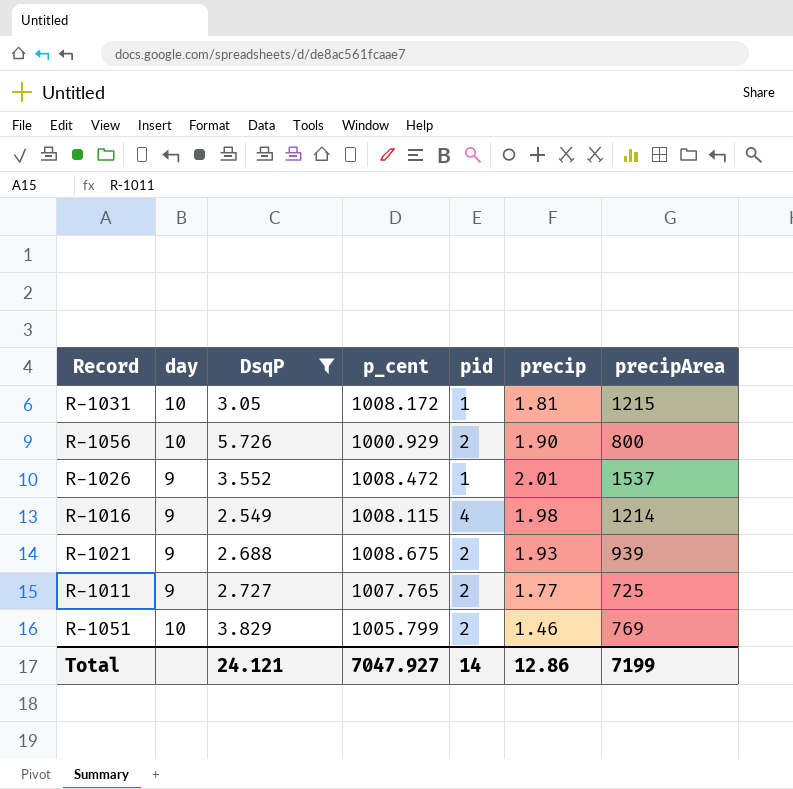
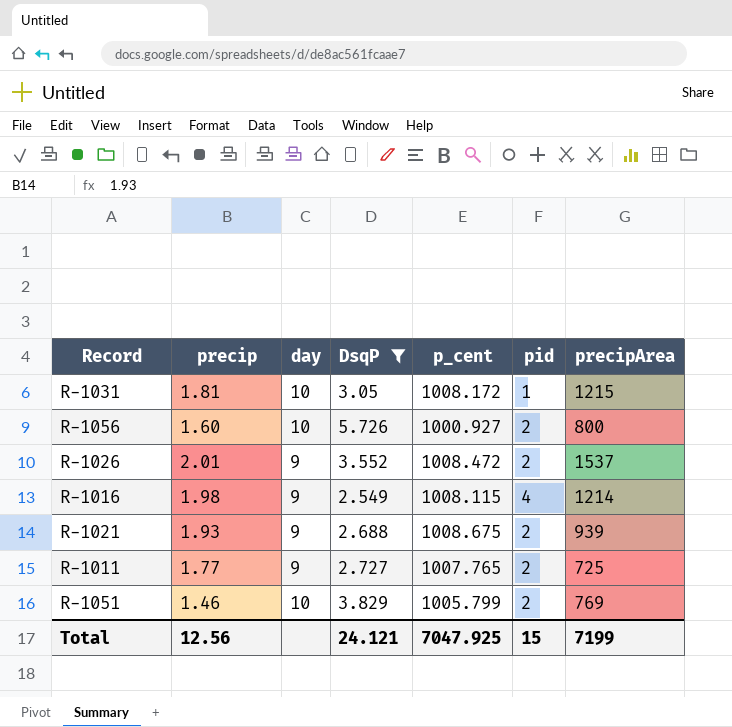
column precip | position: 6 -> 2
R-1056 | precip: 1.90 -> 1.60
R-1056 | p_cent: 1000.929 -> 1000.927
R-1026 | pid: 1 -> 2
Total | precip: 12.86 -> 12.56
Total | p_cent: 7047.927 -> 7047.925
Total | pid: 14 -> 15

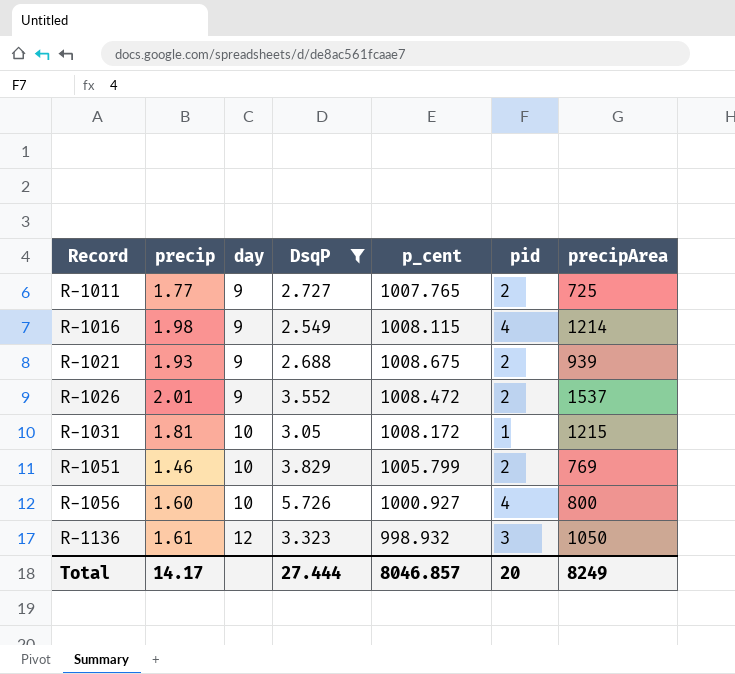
row order: none -> Record ascending
R-1056 | pid: 2 -> 4
row R-1136: none -> 1.61 | 12 | 3.323 | 998.932 | 3 | 1050
Total | precip: 12.56 -> 14.17
Total | DsqP: 24.121 -> 27.444
Total | p_cent: 7047.925 -> 8046.857
Total | pid: 15 -> 20
Total | precipArea: 7199 -> 8249

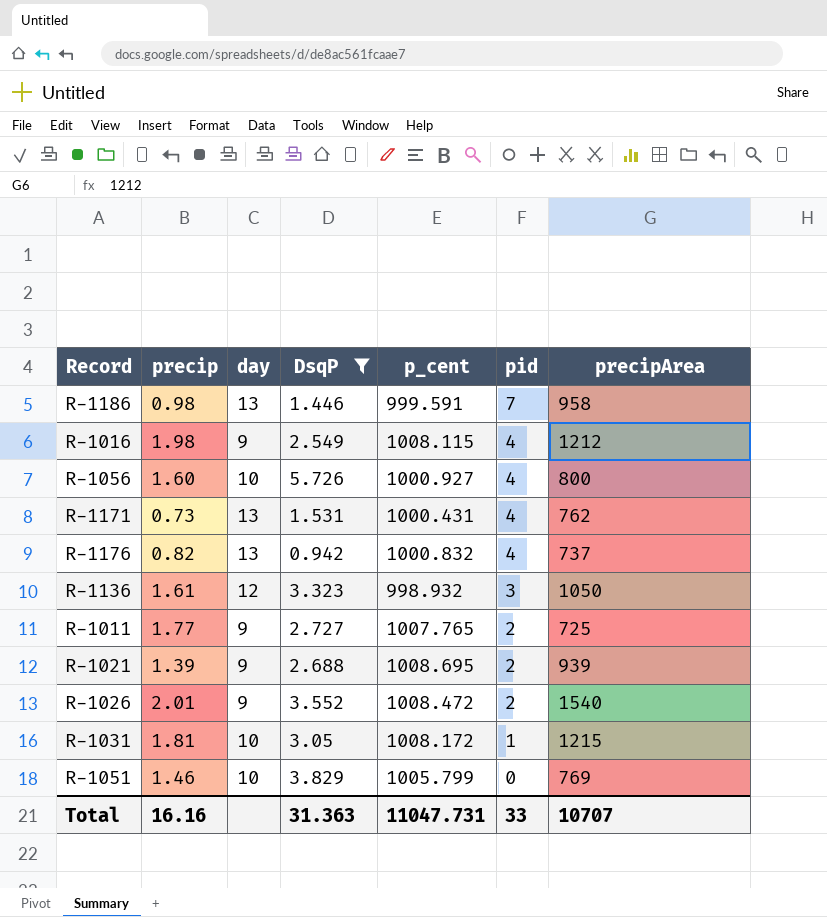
row order: Record ascending -> pid descending
row R-1186: none -> 0.98 | 13 | 1.446 | 999.591 | 7 | 958
R-1016 | precipArea: 1214 -> 1212
row R-1171: none -> 0.73 | 13 | 1.531 | 1000.431 | 4 | 762
row R-1176: none -> 0.82 | 13 | 0.942 | 1000.832 | 4 | 737
R-1021 | precip: 1.93 -> 1.39
R-1021 | p_cent: 1008.675 -> 1008.695
R-1026 | precipArea: 1537 -> 1540
R-1051 | pid: 2 -> 0
Total | precip: 14.17 -> 16.16
Total | DsqP: 27.444 -> 31.363
Total | p_cent: 8046.857 -> 11047.731
Total | pid: 20 -> 33
Total | precipArea: 8249 -> 10707

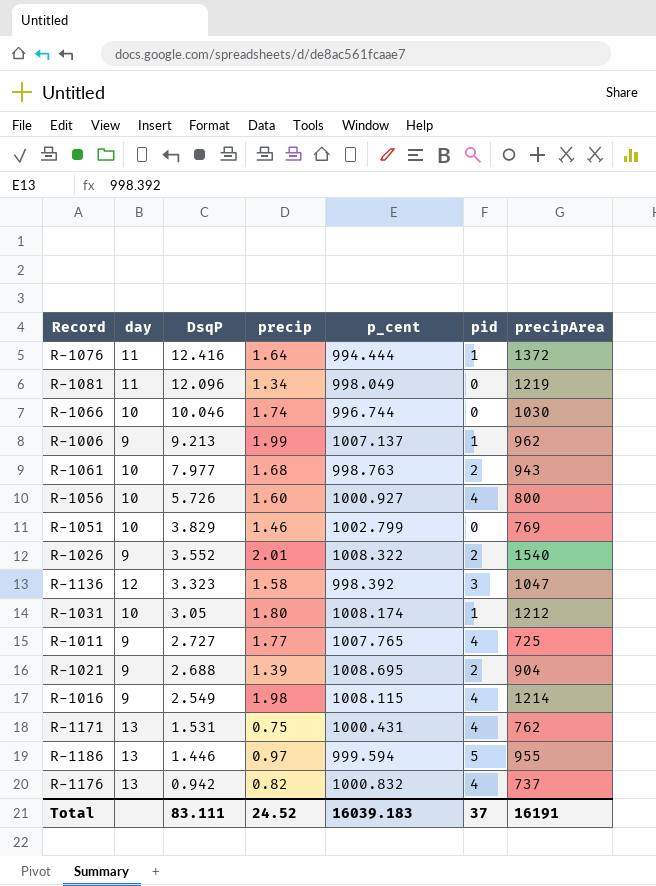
filter: DsqP <= 5.726 -> none
row order: pid descending -> DsqP descending
column precip | position: 2 -> 4
R-1051 | p_cent: 1005.799 -> 1002.799
R-1026 | p_cent: 1008.472 -> 1008.322
R-1136 | precip: 1.61 -> 1.58
R-1136 | p_cent: 998.932 -> 998.392
R-1136 | precipArea: 1050 -> 1047
R-1031 | precip: 1.81 -> 1.80
R-1031 | p_cent: 1008.172 -> 1008.174
R-1031 | precipArea: 1215 -> 1212
R-1011 | pid: 2 -> 4
R-1021 | precipArea: 939 -> 904
R-1016 | precipArea: 1212 -> 1214
R-1171 | precip: 0.73 -> 0.75
R-1186 | precip: 0.98 -> 0.97
R-1186 | p_cent: 999.591 -> 999.594
R-1186 | pid: 7 -> 5
R-1186 | precipArea: 958 -> 955
Total | DsqP: 31.363 -> 83.111
Total | precip: 16.16 -> 24.52
Total | p_cent: 11047.731 -> 16039.183
Total | pid: 33 -> 37
Total | precipArea: 10707 -> 16191

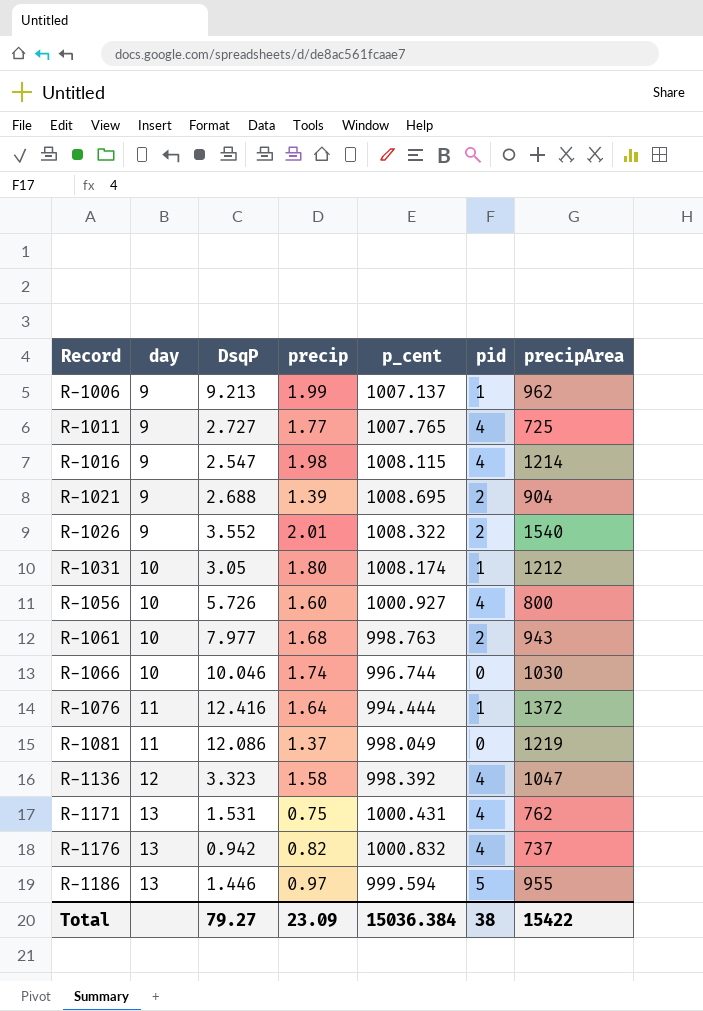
row order: DsqP descending -> Record ascending
row R-1051: 10 | 3.829 | 1.46 | 1002.799 | 0 | 769 -> none
R-1016 | DsqP: 2.549 -> 2.547
R-1081 | DsqP: 12.096 -> 12.086
R-1081 | precip: 1.34 -> 1.37
R-1136 | pid: 3 -> 4
Total | DsqP: 83.111 -> 79.27
Total | precip: 24.52 -> 23.09
Total | p_cent: 16039.183 -> 15036.384
Total | pid: 37 -> 38
Total | precipArea: 16191 -> 15422

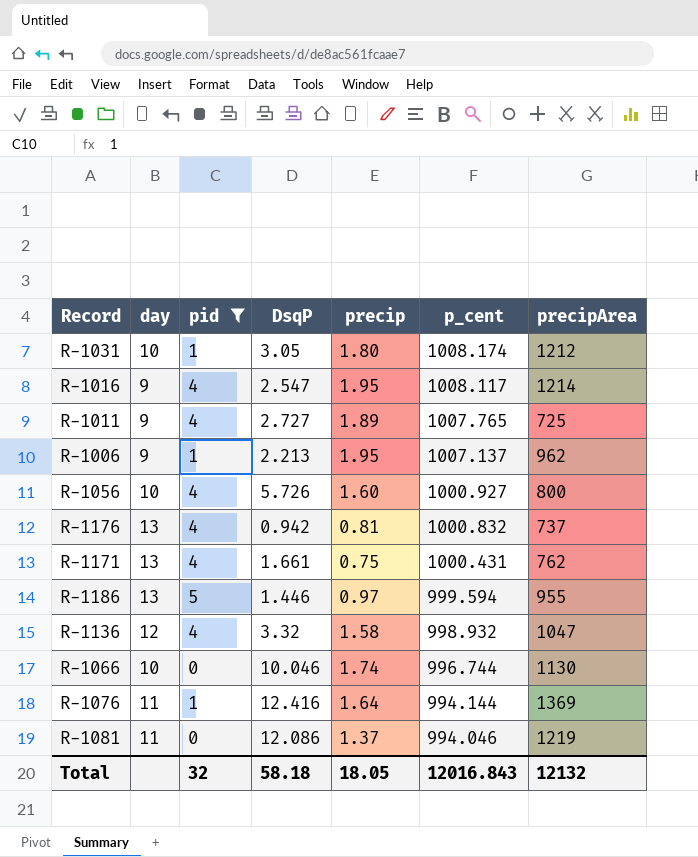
filter: none -> pid != 2
row order: Record ascending -> p_cent descending
column pid | position: 6 -> 3
R-1016 | precip: 1.98 -> 1.95
R-1016 | p_cent: 1008.115 -> 1008.117
R-1011 | precip: 1.77 -> 1.89
R-1006 | DsqP: 9.213 -> 2.213
R-1006 | precip: 1.99 -> 1.95
R-1176 | precip: 0.82 -> 0.81
R-1171 | DsqP: 1.531 -> 1.661
R-1136 | DsqP: 3.323 -> 3.32
R-1136 | p_cent: 998.392 -> 998.932
R-1066 | precipArea: 1030 -> 1130
R-1076 | p_cent: 994.444 -> 994.144
R-1076 | precipArea: 1372 -> 1369
R-1081 | p_cent: 998.049 -> 994.046
Total | pid: 38 -> 32
Total | DsqP: 79.27 -> 58.18
Total | precip: 23.09 -> 18.05
Total | p_cent: 15036.384 -> 12016.843
Total | precipArea: 15422 -> 12132

